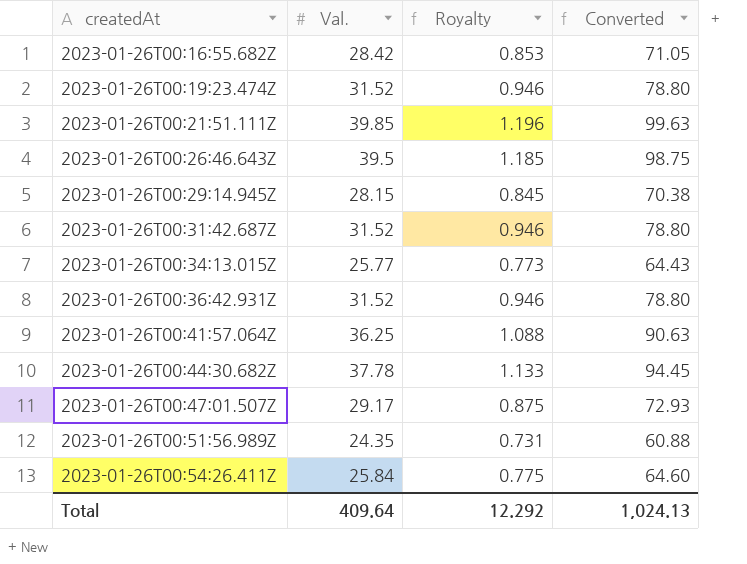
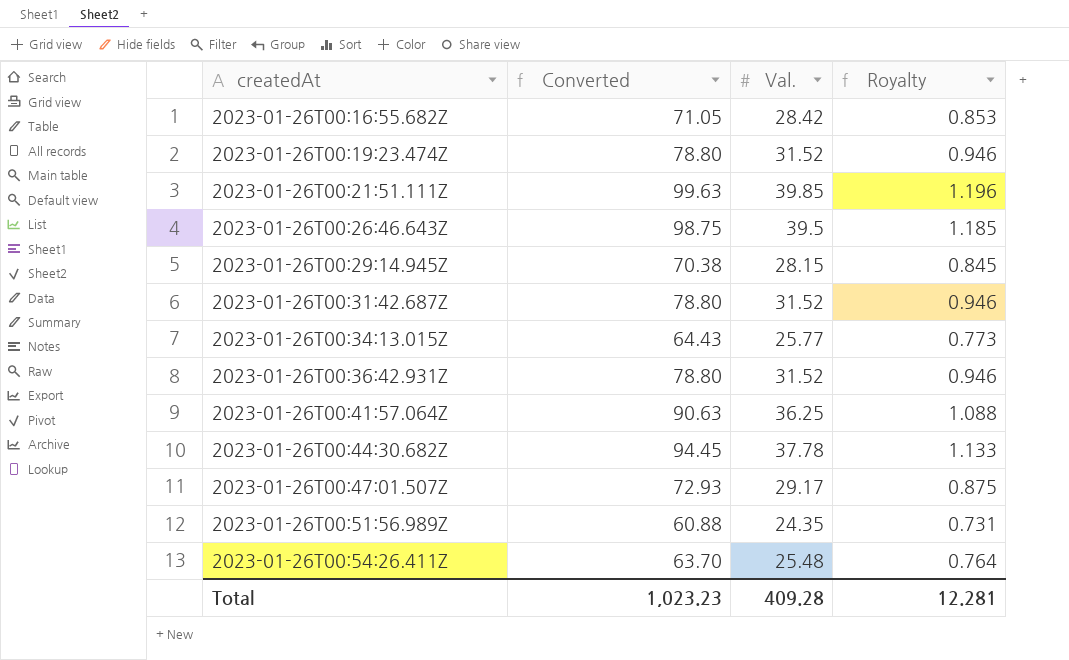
column Converted | position: 4 -> 2
2023-01-26T00:54:26.411Z | Converted: 64.60 -> 63.70
2023-01-26T00:54:26.411Z | Val.: 25.84 -> 25.48
2023-01-26T00:54:26.411Z | Royalty: 0.775 -> 0.764
Total | Converted: 1,024.13 -> 1,023.23
Total | Val.: 409.64 -> 409.28
Total | Royalty: 12.292 -> 12.281

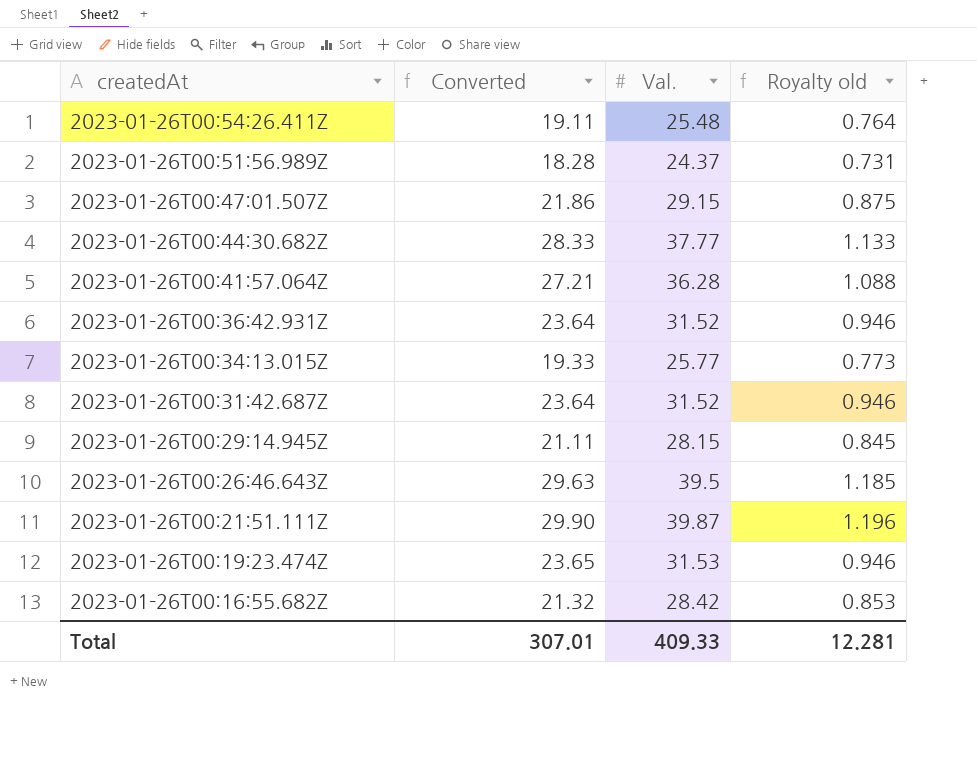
row order: createdAt ascending -> createdAt descending
column Converted | formula: [Val.] * 2.5 -> [Val.] * 0.75
column name: Royalty -> Royalty old
2023-01-26T00:51:56.989Z | Val.: 24.35 -> 24.37
2023-01-26T00:47:01.507Z | Val.: 29.17 -> 29.15
2023-01-26T00:44:30.682Z | Val.: 37.78 -> 37.77
2023-01-26T00:41:57.064Z | Val.: 36.25 -> 36.28
2023-01-26T00:21:51.111Z | Val.: 39.85 -> 39.87
2023-01-26T00:19:23.474Z | Val.: 31.52 -> 31.53
Total | Converted: 1,023.23 -> 307.01
Total | Val.: 409.28 -> 409.33

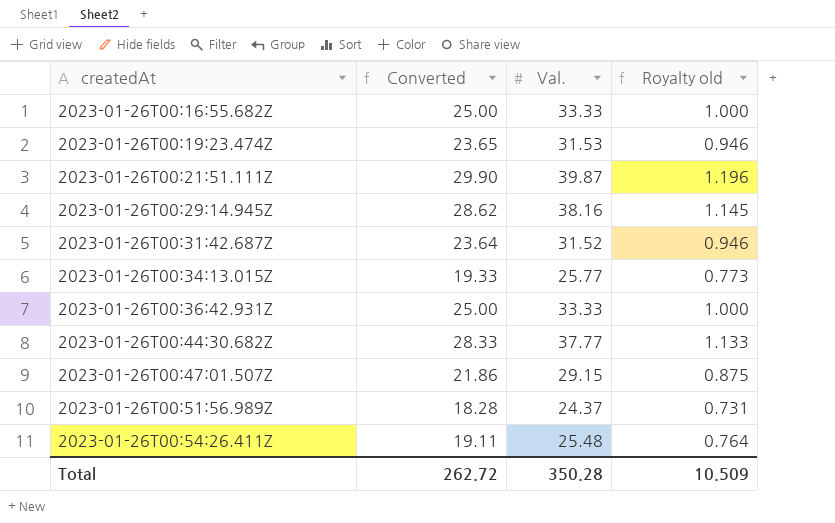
row order: createdAt descending -> createdAt ascending
row 2023-01-26T00:41:57.064Z: 27.21 | 36.28 | 1.088 -> none
row 2023-01-26T00:26:46.643Z: 29.63 | 39.5 | 1.185 -> none
2023-01-26T00:16:55.682Z | Converted: 21.32 -> 25.00
2023-01-26T00:16:55.682Z | Val.: 28.42 -> 33.33
2023-01-26T00:16:55.682Z | Royalty old: 0.853 -> 1.000
2023-01-26T00:29:14.945Z | Converted: 21.11 -> 28.62
2023-01-26T00:29:14.945Z | Val.: 28.15 -> 38.16
2023-01-26T00:29:14.945Z | Royalty old: 0.845 -> 1.145
2023-01-26T00:36:42.931Z | Converted: 23.64 -> 25.00
2023-01-26T00:36:42.931Z | Val.: 31.52 -> 33.33
2023-01-26T00:36:42.931Z | Royalty old: 0.946 -> 1.000
Total | Converted: 307.01 -> 262.72
Total | Val.: 409.33 -> 350.28
Total | Royalty old: 12.281 -> 10.509

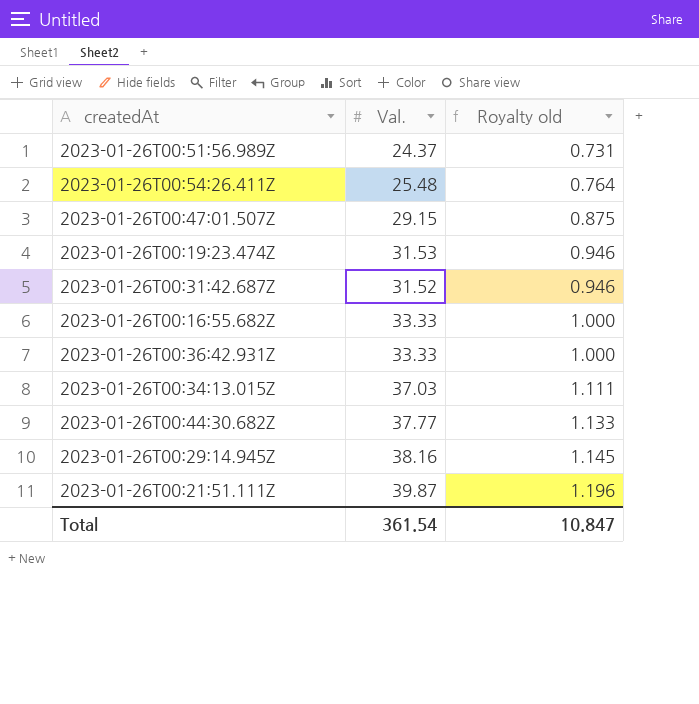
row order: createdAt ascending -> Royalty old ascending
column Converted | formula: [Val.] * 0.75 -> none
2023-01-26T00:34:13.015Z | Val.: 25.77 -> 37.03
2023-01-26T00:34:13.015Z | Royalty old: 0.773 -> 1.111
Total | Val.: 350.28 -> 361.54
Total | Royalty old: 10.509 -> 10.847

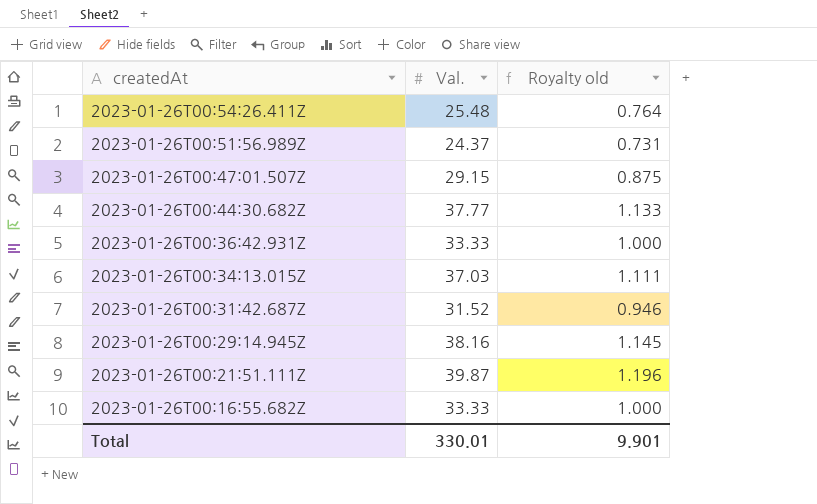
row order: Royalty old ascending -> createdAt descending
row 2023-01-26T00:19:23.474Z: 31.53 | 0.946 -> none
Total | Val.: 361.54 -> 330.01
Total | Royalty old: 10.847 -> 9.901

